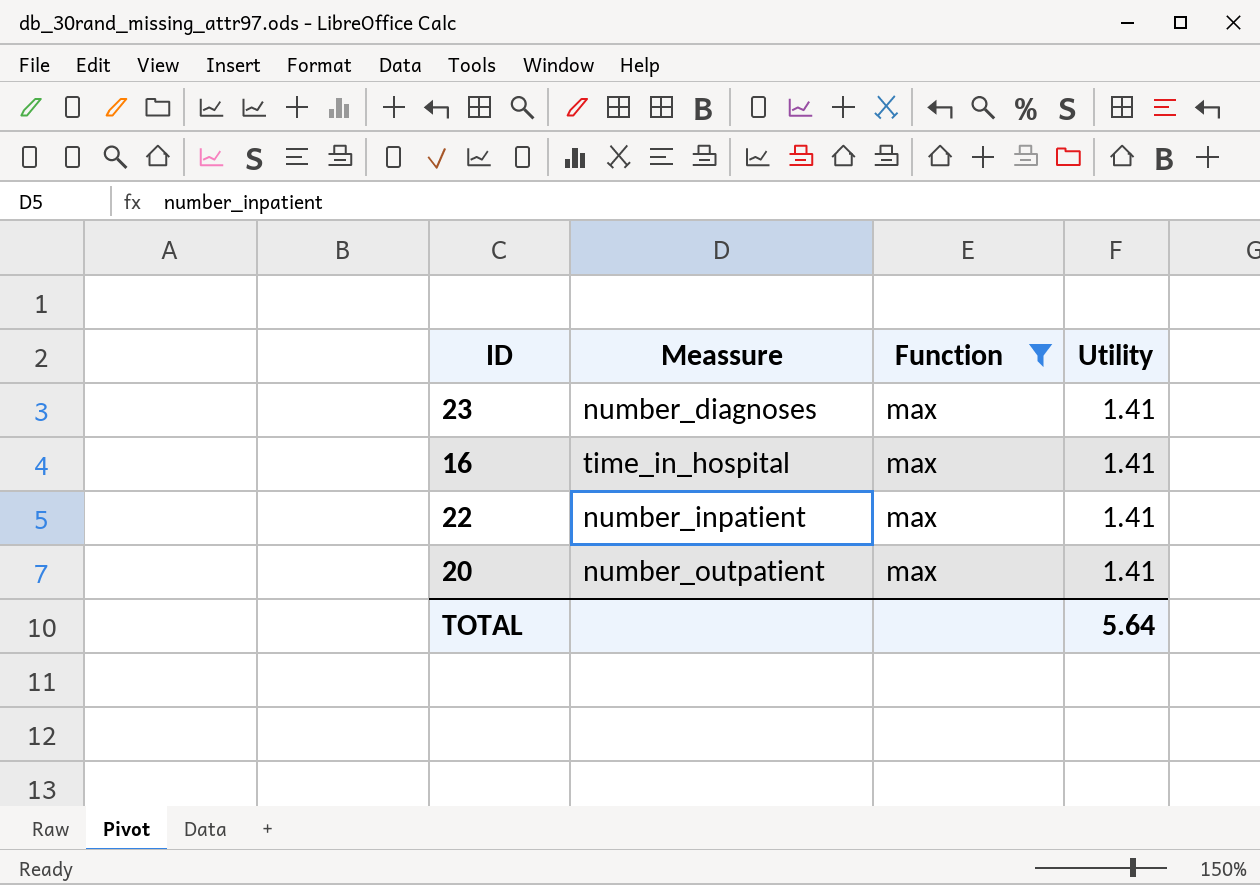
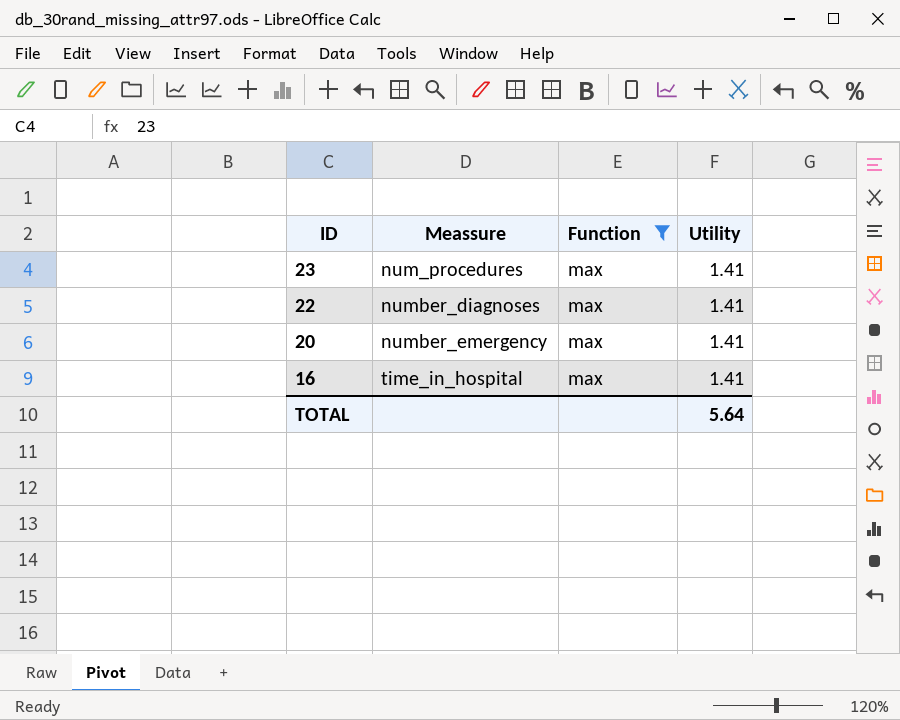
row order: none -> ID descending
23 | Meassure: number_diagnoses -> num_procedures
22 | Meassure: number_inpatient -> number_diagnoses
20 | Meassure: number_outpatient -> number_emergency

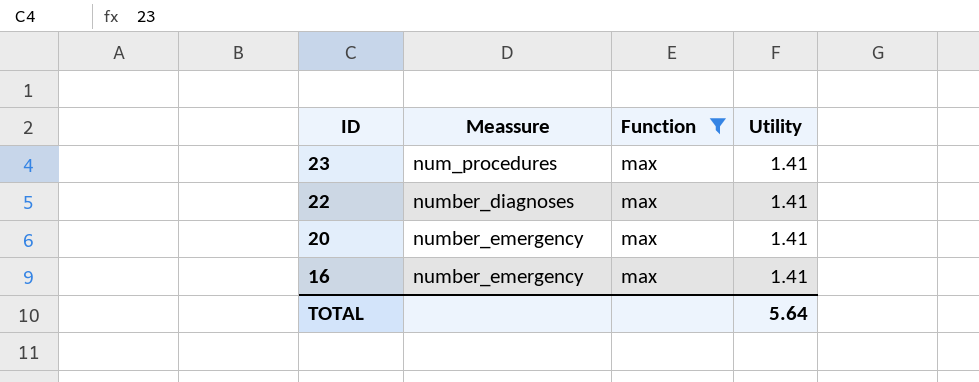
16 | Meassure: time_in_hospital -> number_emergency

